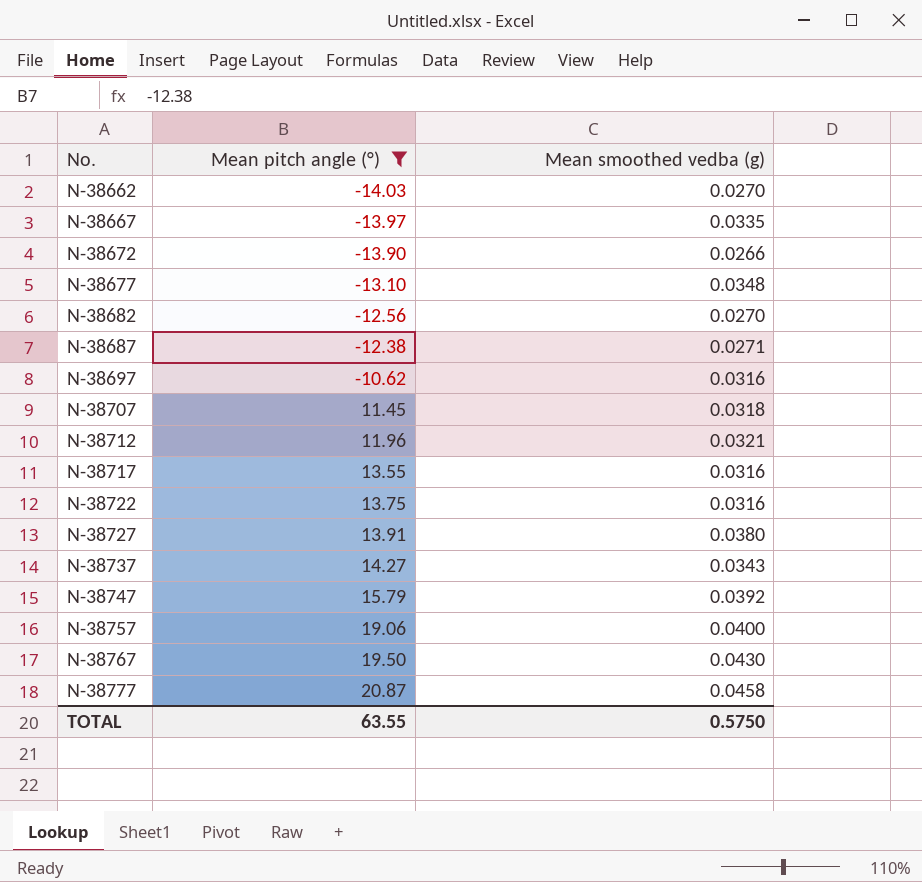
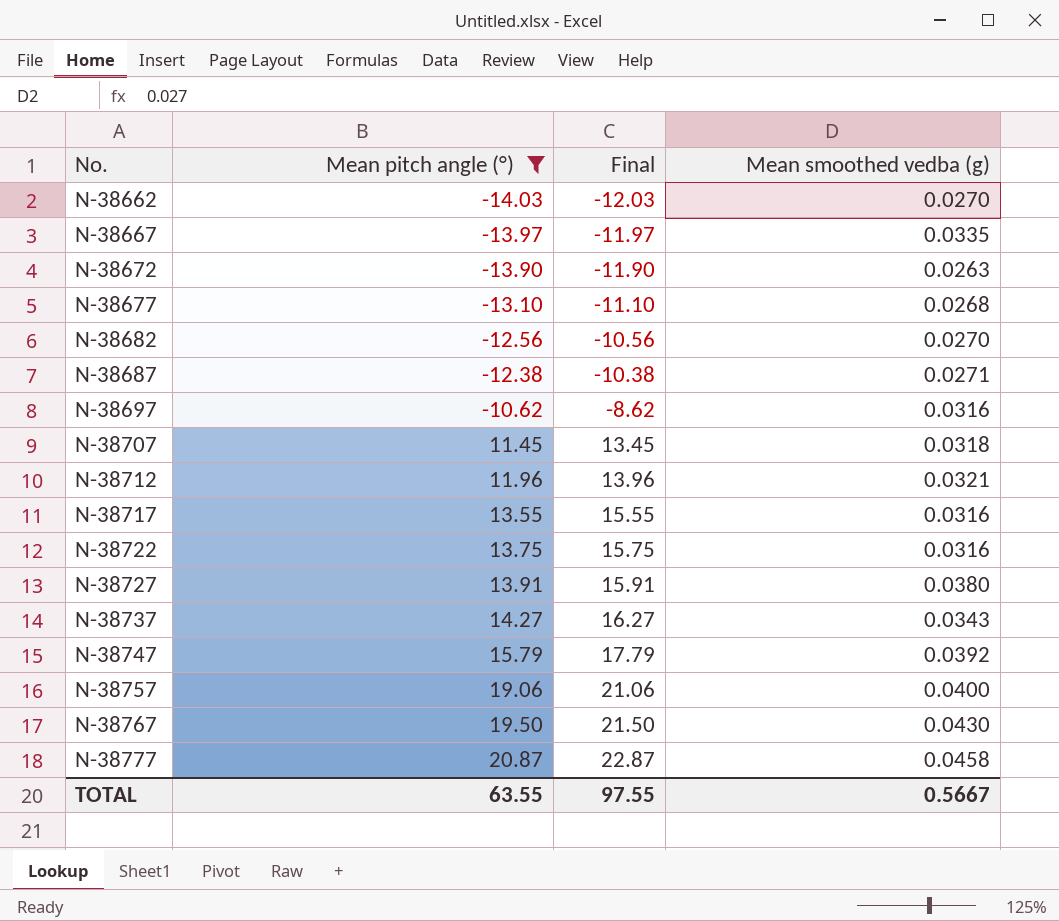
column Final | formula: none -> [Mean pitch angle (°)] + 2
N-38672 | Mean smoothed vedba (g): 0.0266 -> 0.0263
N-38677 | Mean smoothed vedba (g): 0.0348 -> 0.0268
TOTAL | Mean smoothed vedba (g): 0.5750 -> 0.5667

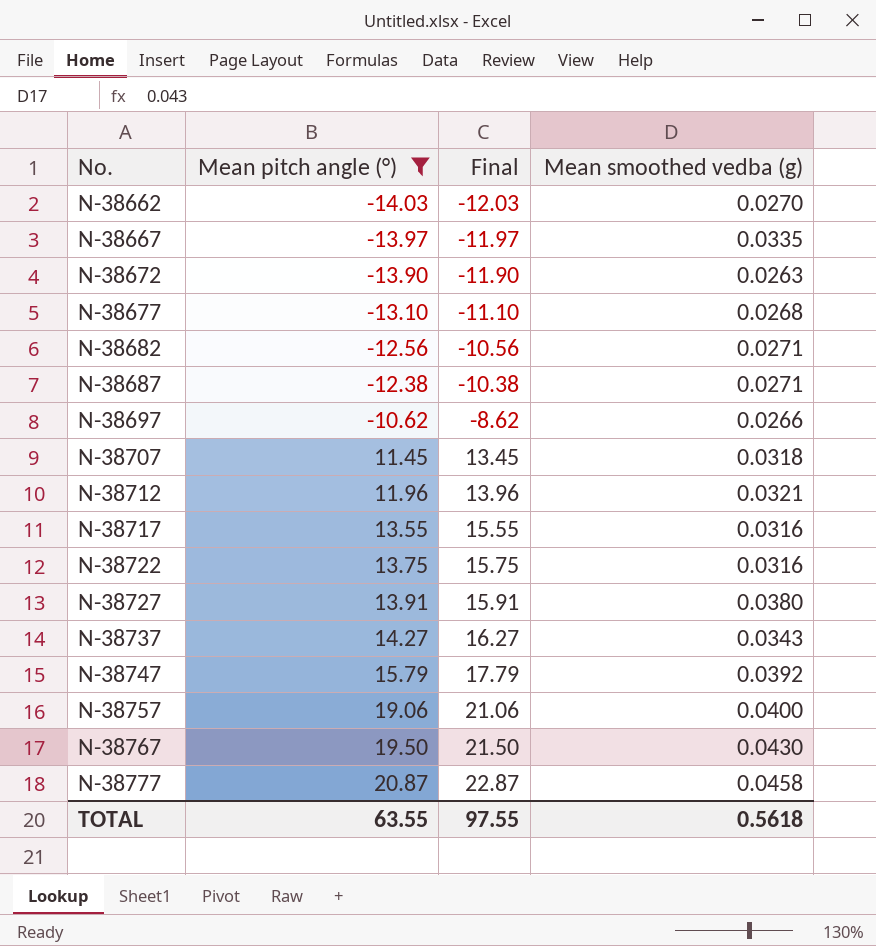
N-38682 | Mean smoothed vedba (g): 0.0270 -> 0.0271
N-38697 | Mean smoothed vedba (g): 0.0316 -> 0.0266
TOTAL | Mean smoothed vedba (g): 0.5667 -> 0.5618

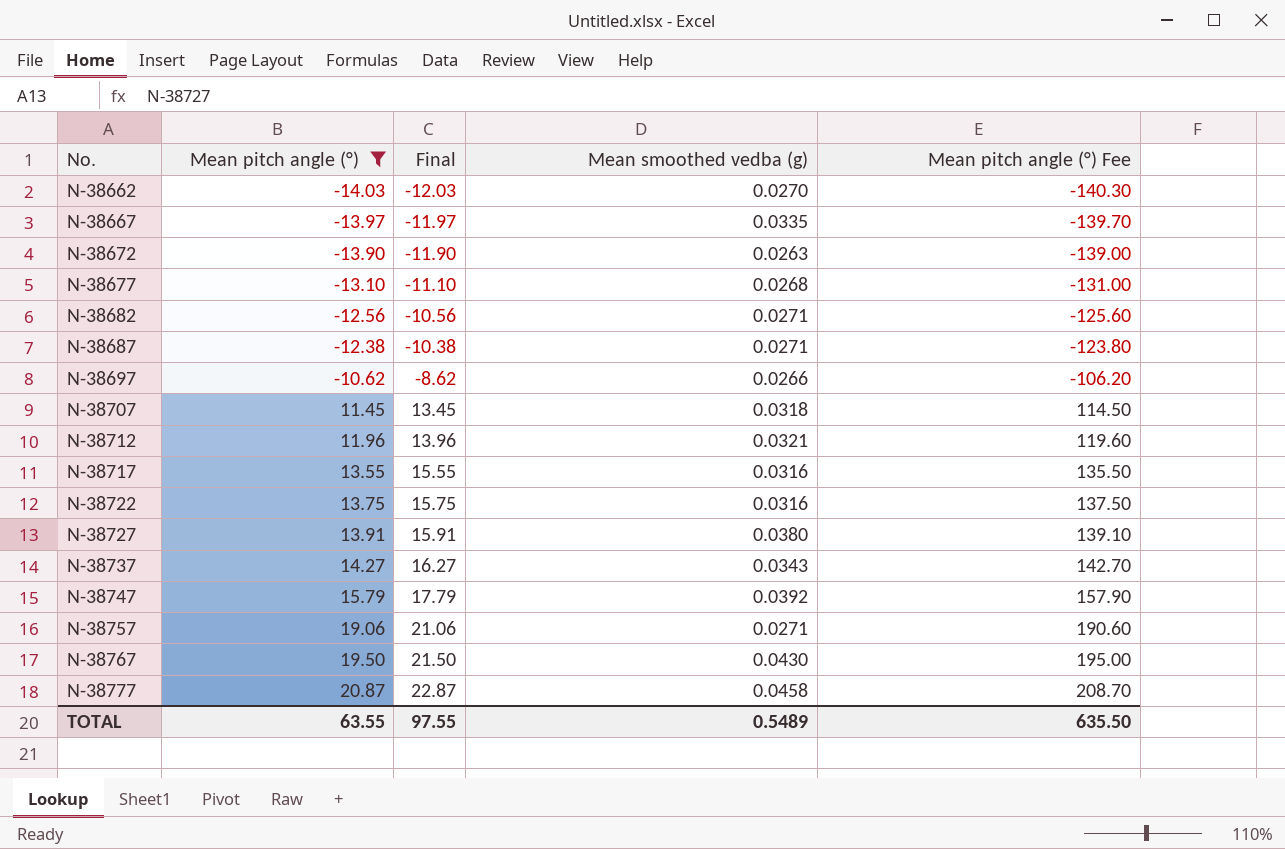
column Mean pitch angle (°) Fee | formula: none -> [Mean pitch angle (°)] * 10
N-38757 | Mean smoothed vedba (g): 0.0400 -> 0.0271
TOTAL | Mean smoothed vedba (g): 0.5618 -> 0.5489

